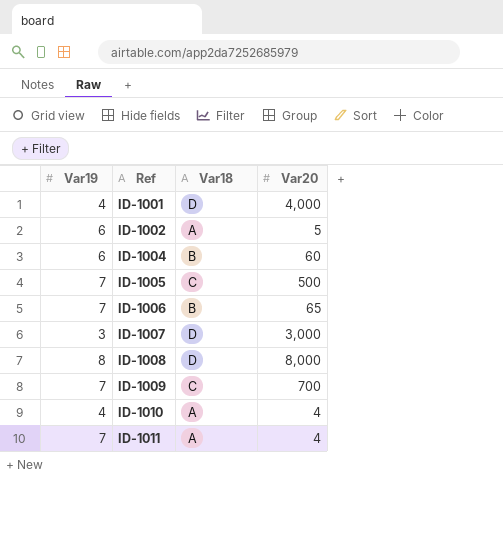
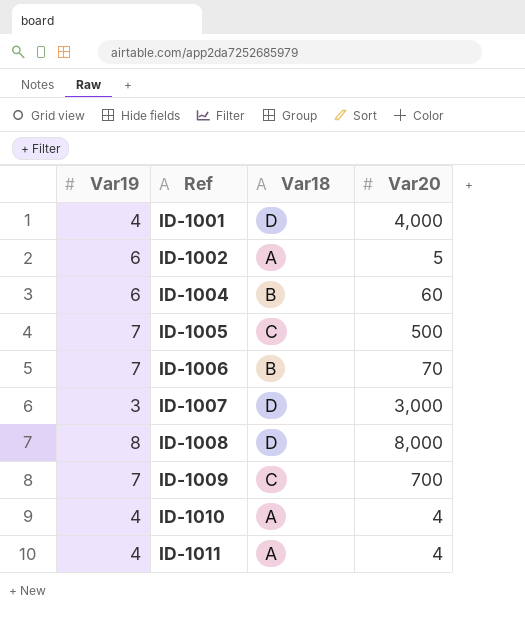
ID-1006 | Var20: 65 -> 70
ID-1011 | Var19: 7 -> 4

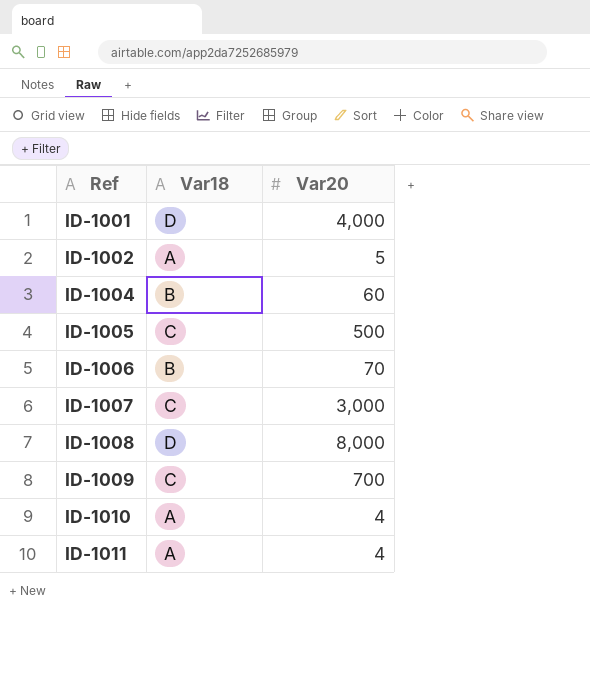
column Var19 | position: 1 -> none
ID-1007 | Var18: D -> C

